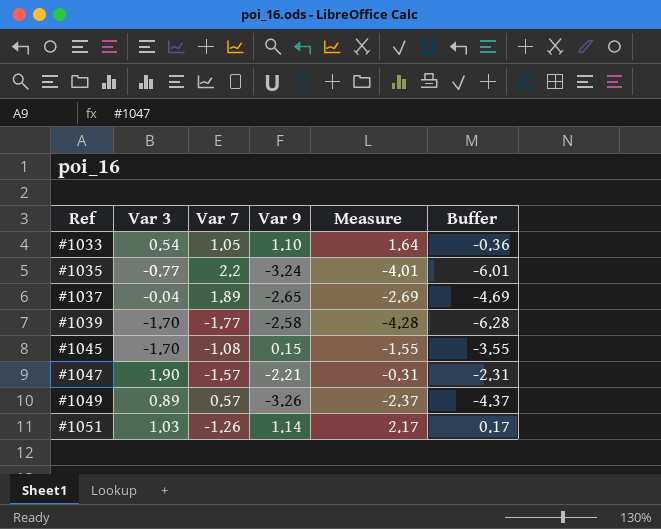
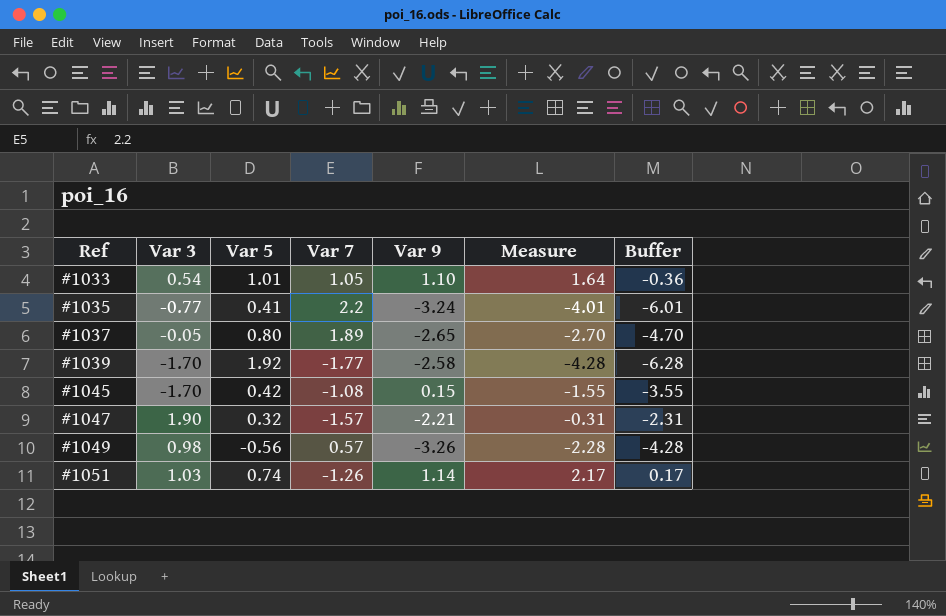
column Var 5 | position: none -> 3
#1037 | Var 3: -0.04 -> -0.05
#1037 | Measure: -2.69 -> -2.70
#1037 | Buffer: -4.69 -> -4.70
#1049 | Var 3: 0.89 -> 0.98
#1049 | Measure: -2.37 -> -2.28
#1049 | Buffer: -4.37 -> -4.28

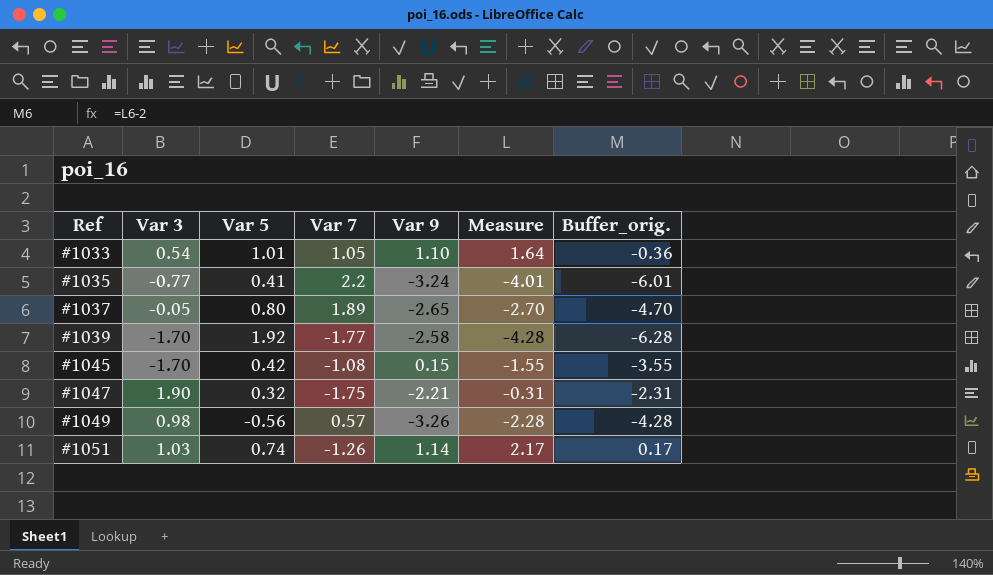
column name: Buffer -> Buffer_orig.
#1047 | Var 7: -1.57 -> -1.75

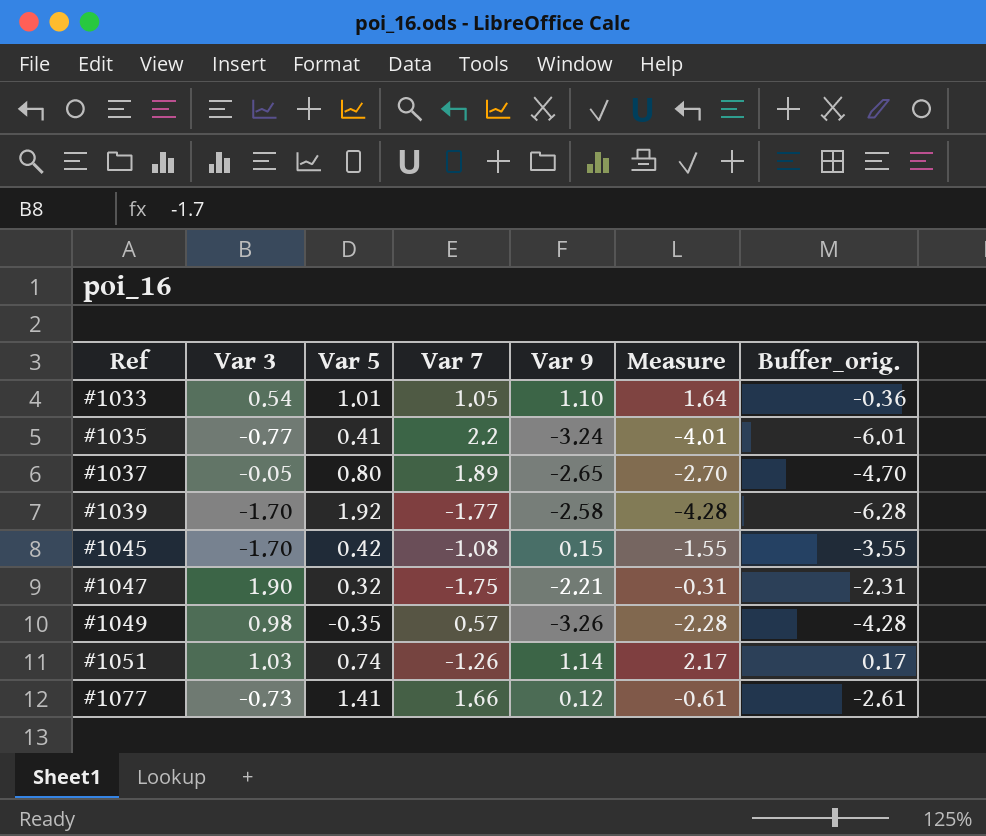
#1049 | Var 5: -0.56 -> -0.35
row #1077: none -> -0.73 | 1.41 | 1.66 | 0.12 | -0.61 | -2.61

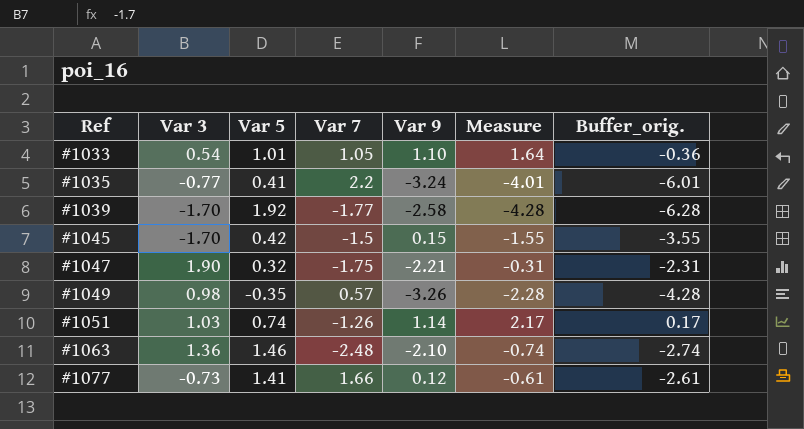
row #1037: -0.05 | 0.80 | 1.89 | -2.65 | -2.70 | -4.70 -> none
#1045 | Var 7: -1.08 -> -1.5
row #1063: none -> 1.36 | 1.46 | -2.48 | -2.10 | -0.74 | -2.74

